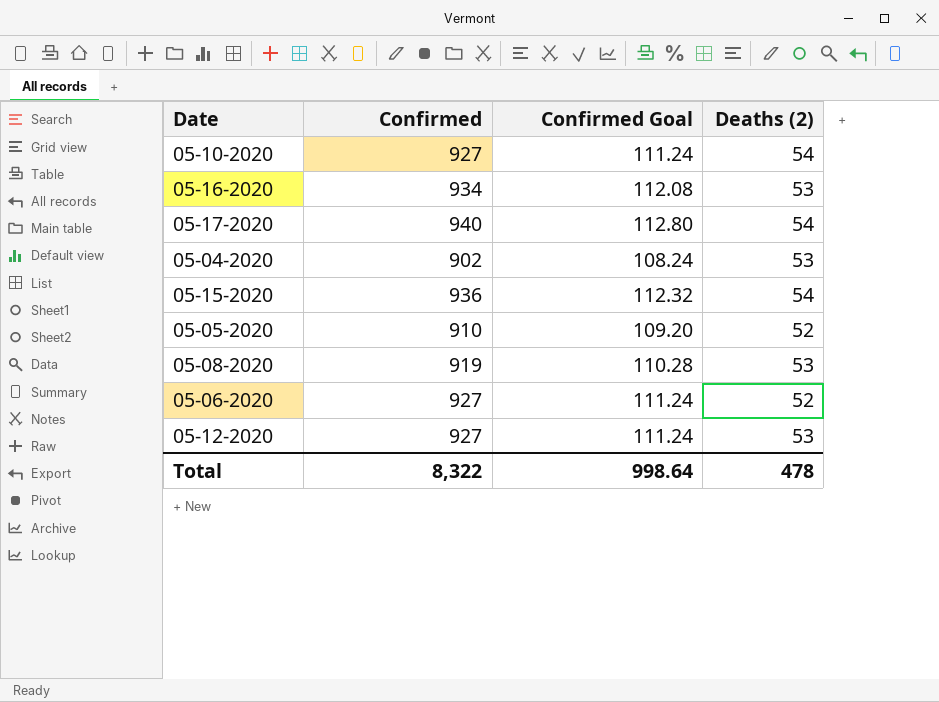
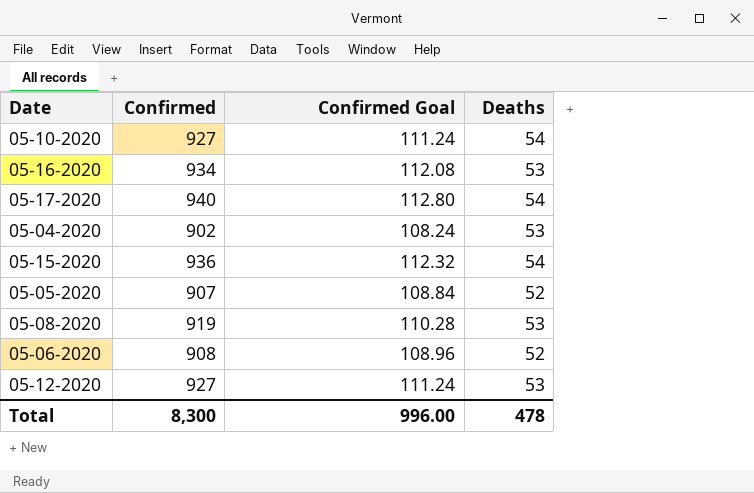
column name: Deaths (2) -> Deaths
05-05-2020 | Confirmed: 910 -> 907
05-05-2020 | Confirmed Goal: 109.20 -> 108.84
05-06-2020 | Confirmed: 927 -> 908
05-06-2020 | Confirmed Goal: 111.24 -> 108.96
Total | Confirmed: 8,322 -> 8,300
Total | Confirmed Goal: 998.64 -> 996.00

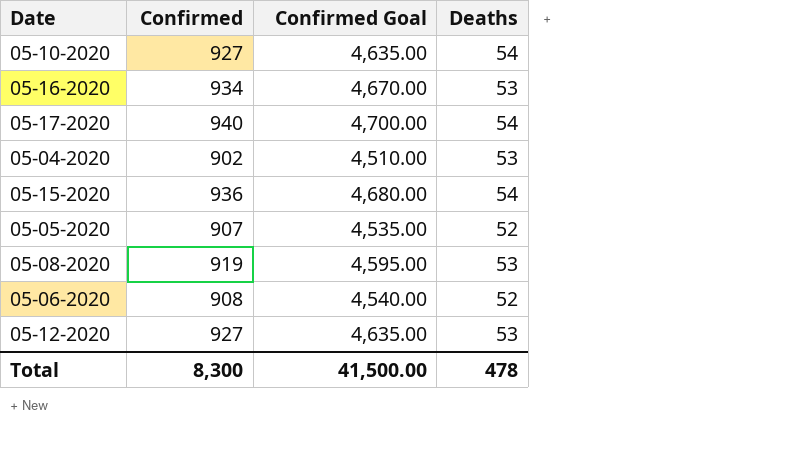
column Confirmed Goal | formula: [Confirmed] * 0.12 -> [Confirmed] * 5
Total | Confirmed Goal: 996.00 -> 41,500.00

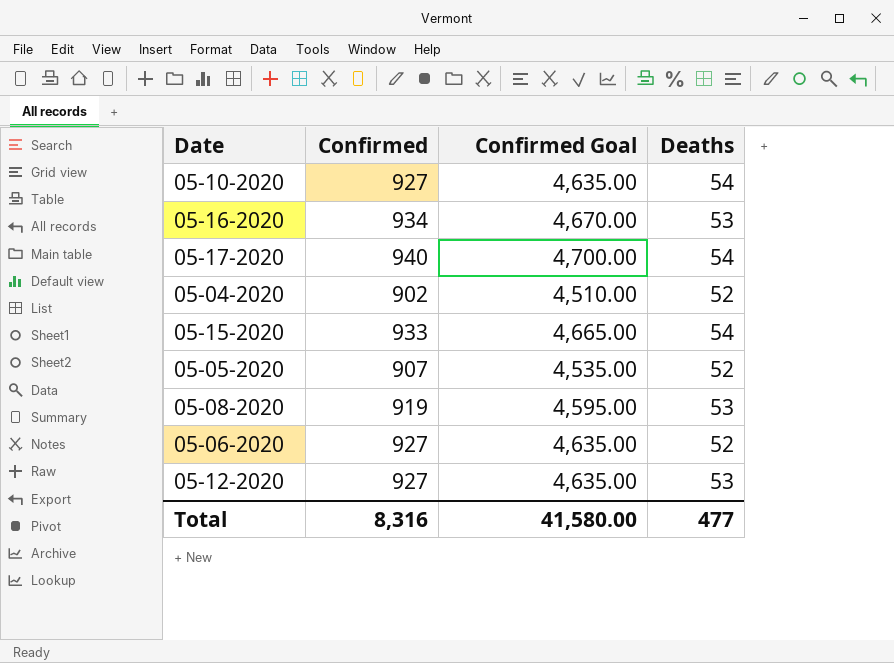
05-04-2020 | Deaths: 53 -> 52
05-15-2020 | Confirmed: 936 -> 933
05-15-2020 | Confirmed Goal: 4,680.00 -> 4,665.00
05-06-2020 | Confirmed: 908 -> 927
05-06-2020 | Confirmed Goal: 4,540.00 -> 4,635.00
Total | Confirmed: 8,300 -> 8,316
Total | Confirmed Goal: 41,500.00 -> 41,580.00
Total | Deaths: 478 -> 477

